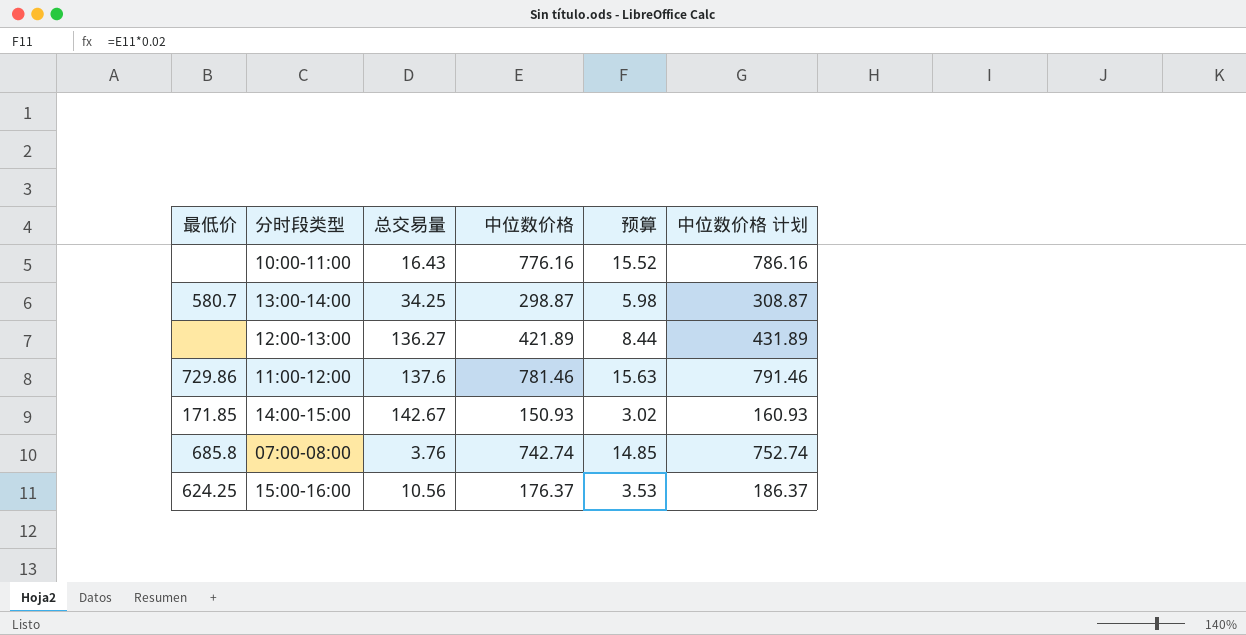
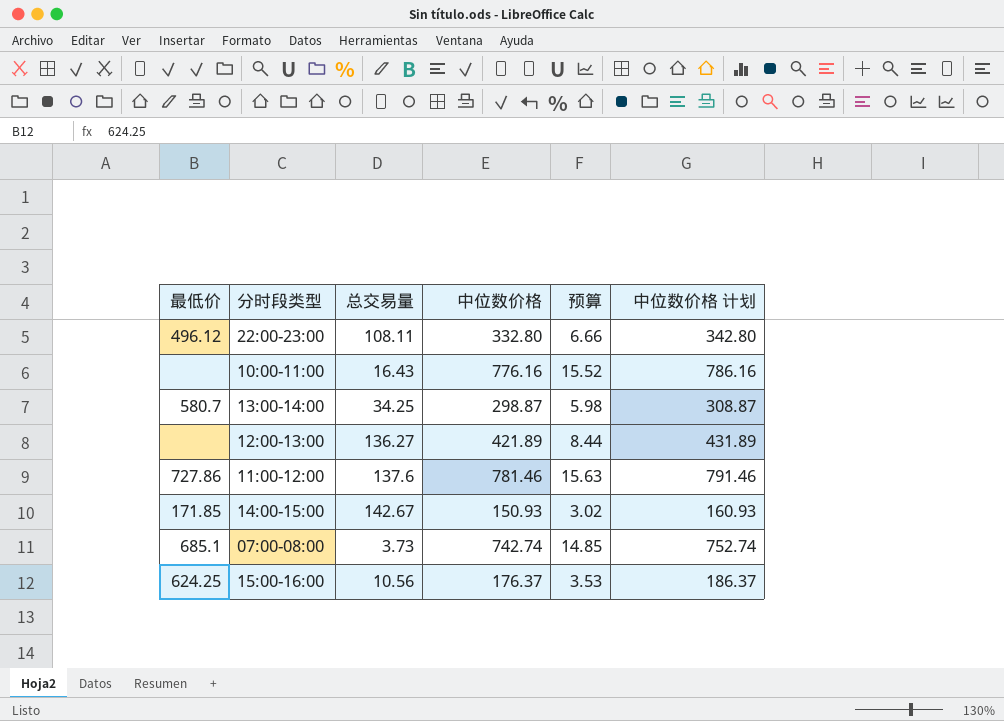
row 22:00-23:00: none -> 496.12 | 108.11 | 332.80 | 6.66 | 342.80
11:00-12:00 | 最低价: 729.86 -> 727.86
07:00-08:00 | 最低价: 685.8 -> 685.1
07:00-08:00 | 总交易量: 3.76 -> 3.73

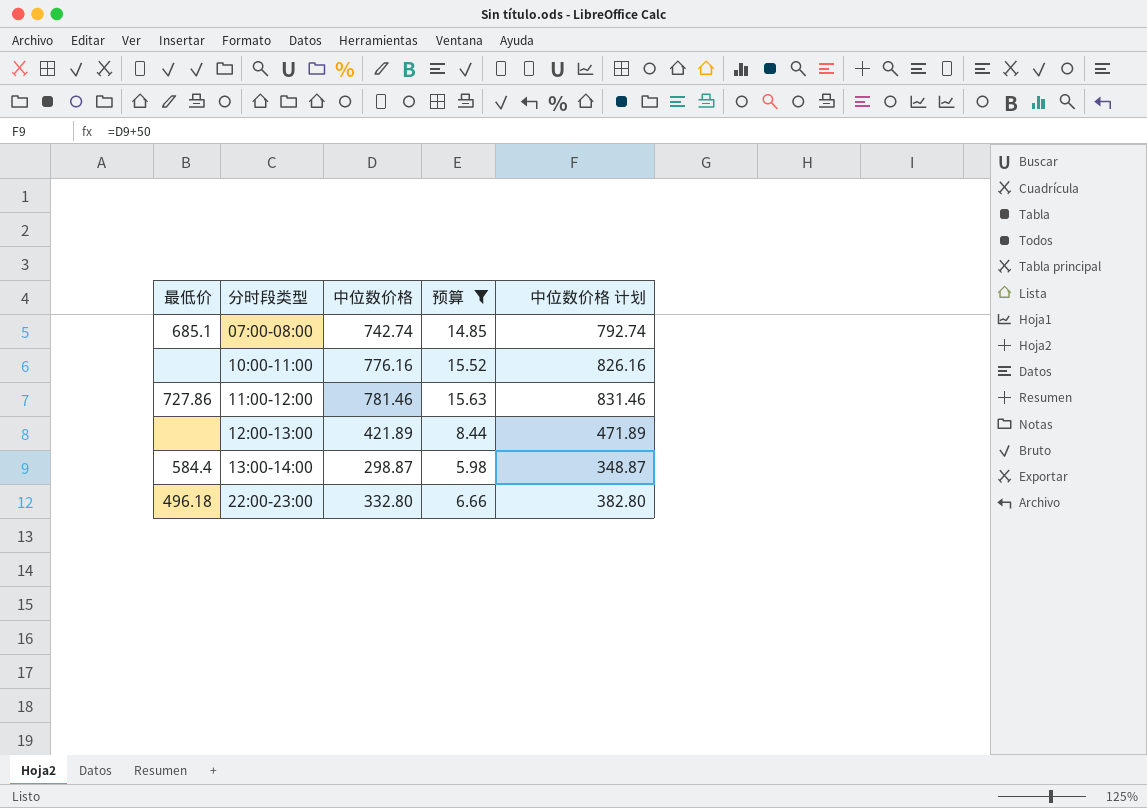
filter: none -> 预算 >= 5.98
row order: none -> 分时段类型 ascending
column 总交易量 | position: 3 -> none
column 中位数价格 计划 | formula: [中位数价格] + 10 -> [中位数价格] + 50
13:00-14:00 | 最低价: 580.7 -> 584.4
22:00-23:00 | 最低价: 496.12 -> 496.18

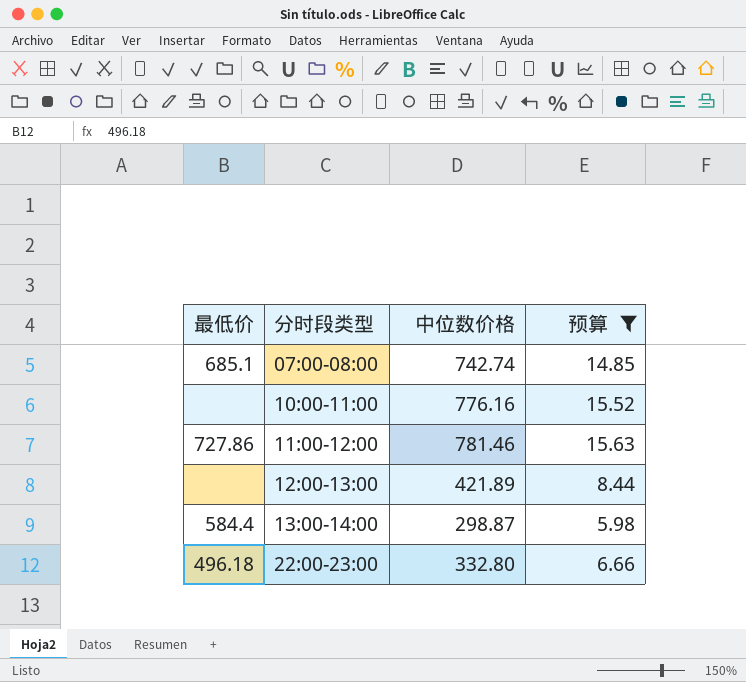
column 中位数价格 计划 | formula: [中位数价格] + 50 -> none

